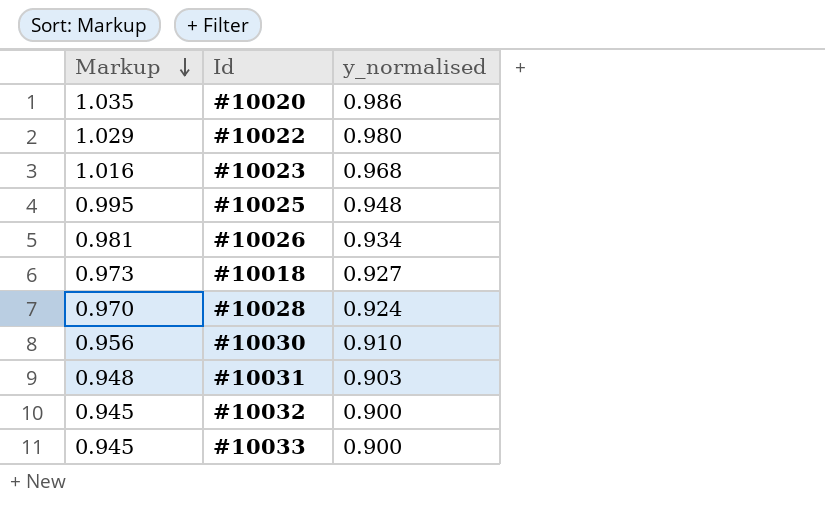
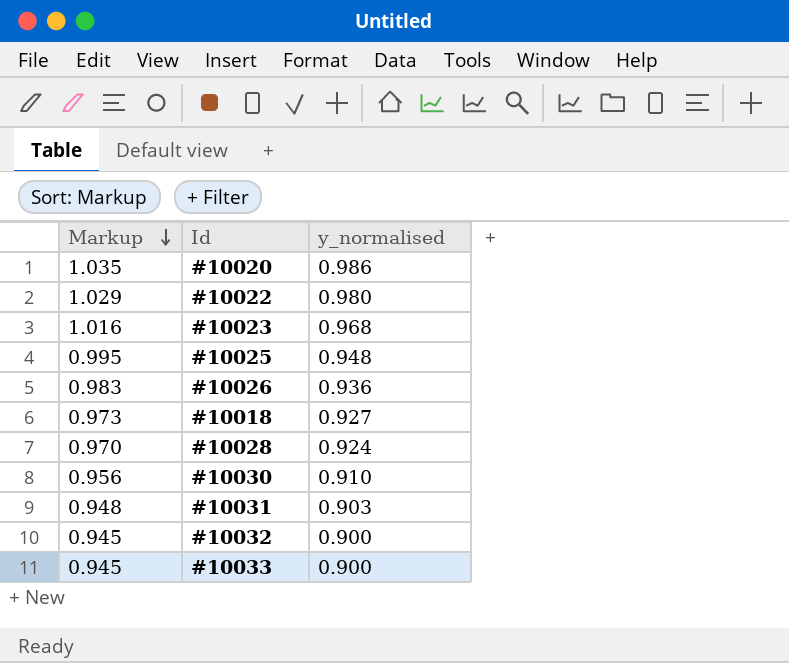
#10026 | Markup: 0.981 -> 0.983
#10026 | y_normalised: 0.934 -> 0.936

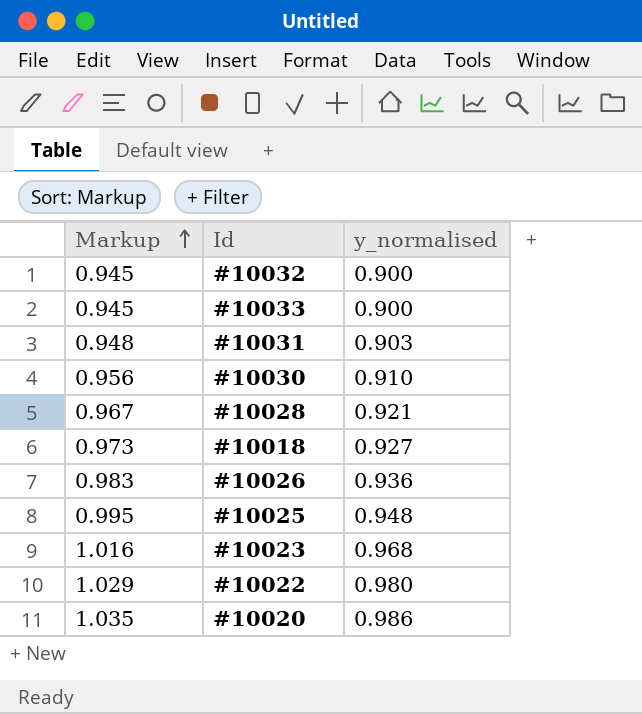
row order: Markup descending -> Markup ascending
#10028 | Markup: 0.970 -> 0.967
#10028 | y_normalised: 0.924 -> 0.921

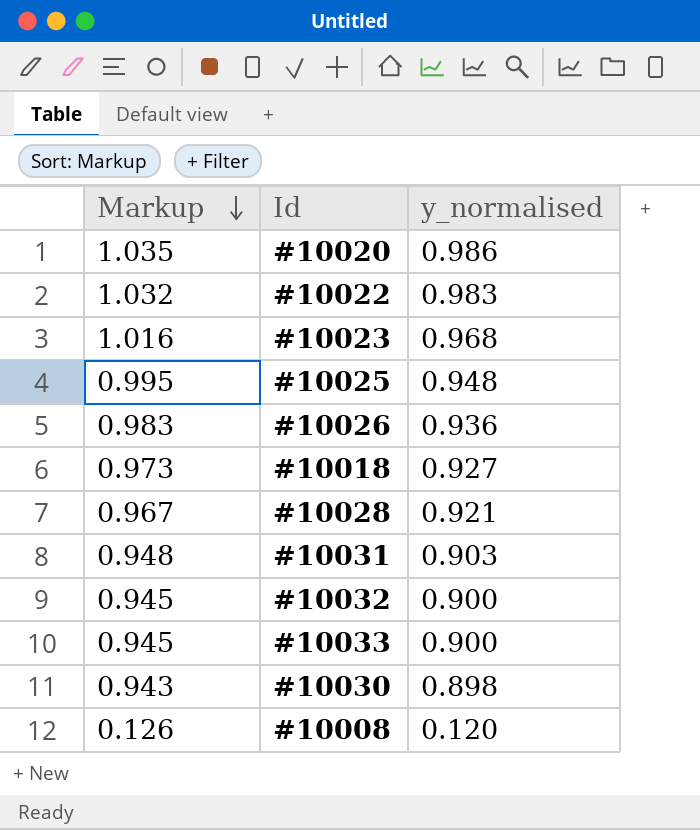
row order: Markup ascending -> Markup descending
#10022 | Markup: 1.029 -> 1.032
#10022 | y_normalised: 0.980 -> 0.983
#10030 | Markup: 0.956 -> 0.943
#10030 | y_normalised: 0.910 -> 0.898
row #10008: none -> 0.126 | 0.120

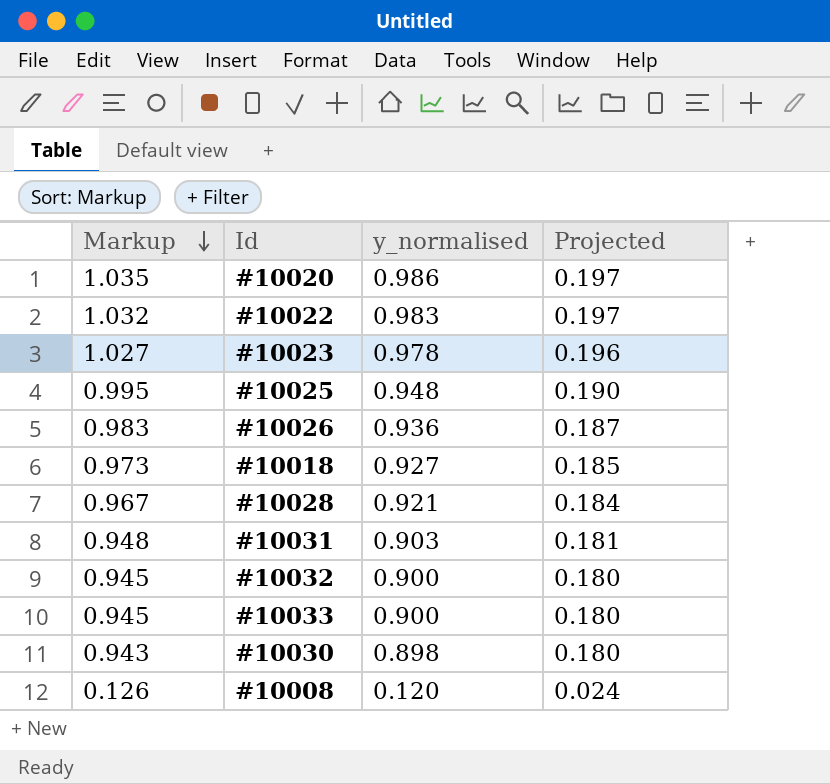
column Projected | formula: none -> [y_normalised] * 0.2
#10023 | Markup: 1.016 -> 1.027
#10023 | y_normalised: 0.968 -> 0.978

